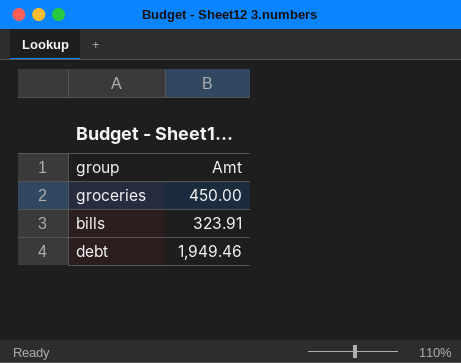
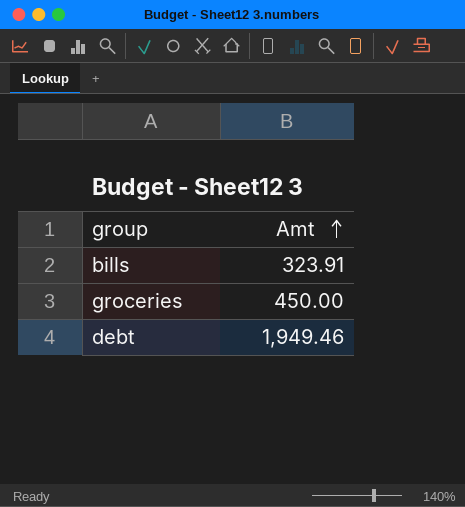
row order: none -> Amt ascending

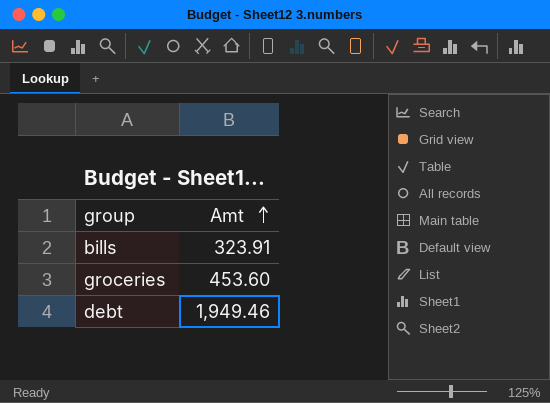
groceries | Amt: 450.00 -> 453.60

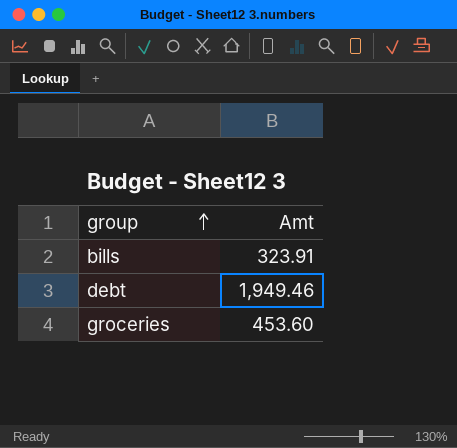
row order: Amt ascending -> group ascending

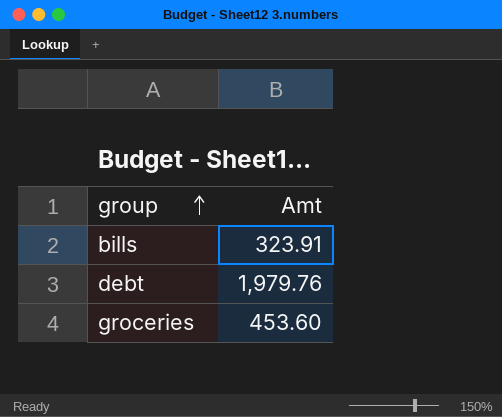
debt | Amt: 1,949.46 -> 1,979.76

